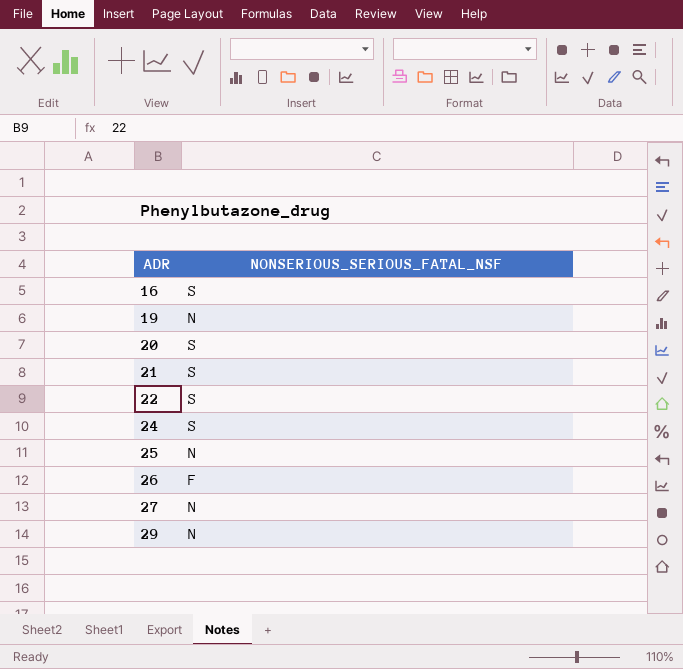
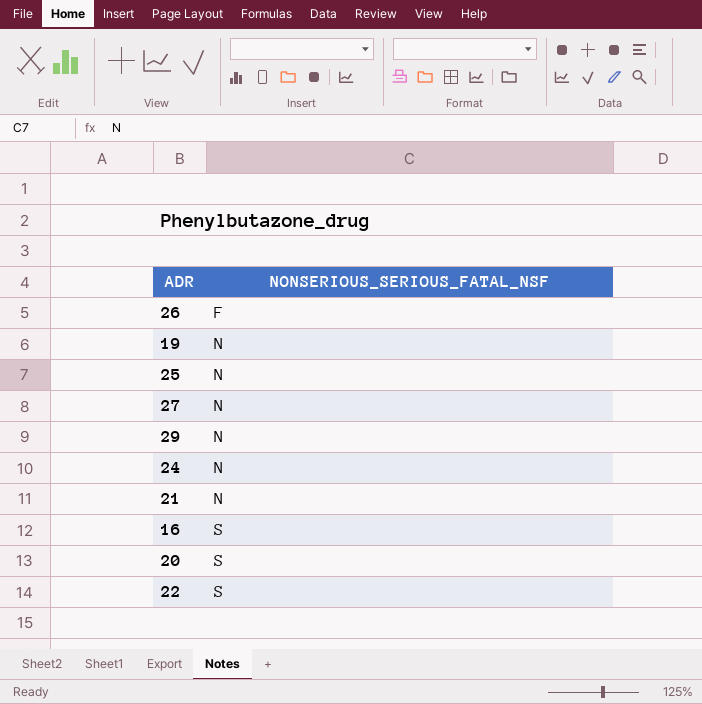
row order: ADR ascending -> NONSERIOUS_SERIOUS_FATAL_NSF ascending
24 | NONSERIOUS_SERIOUS_FATAL_NSF: S -> N
21 | NONSERIOUS_SERIOUS_FATAL_NSF: S -> N

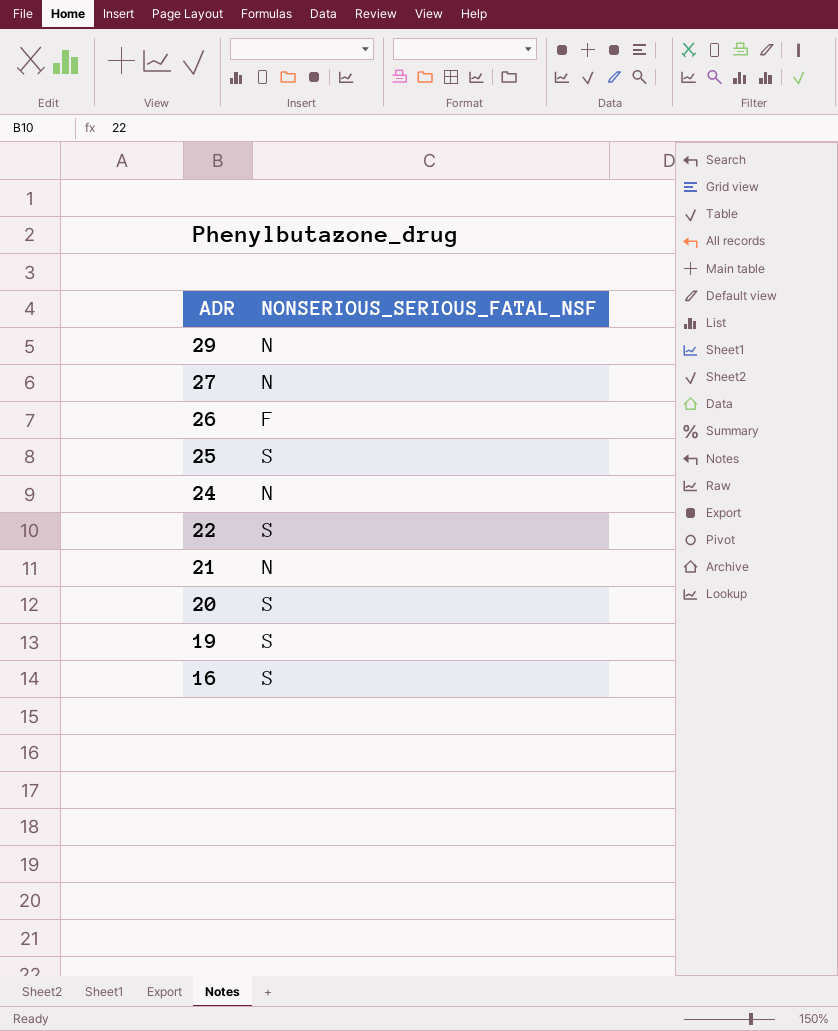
row order: NONSERIOUS_SERIOUS_FATAL_NSF ascending -> ADR descending
25 | NONSERIOUS_SERIOUS_FATAL_NSF: N -> S
19 | NONSERIOUS_SERIOUS_FATAL_NSF: N -> S

